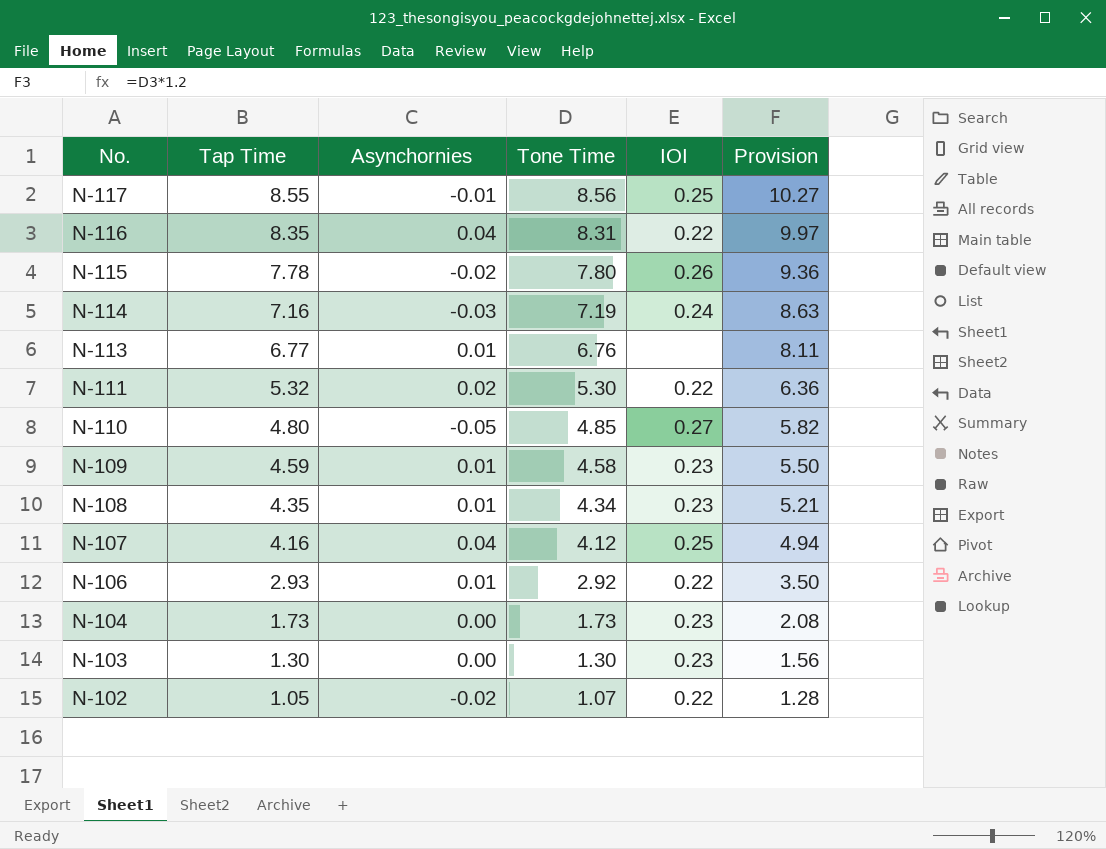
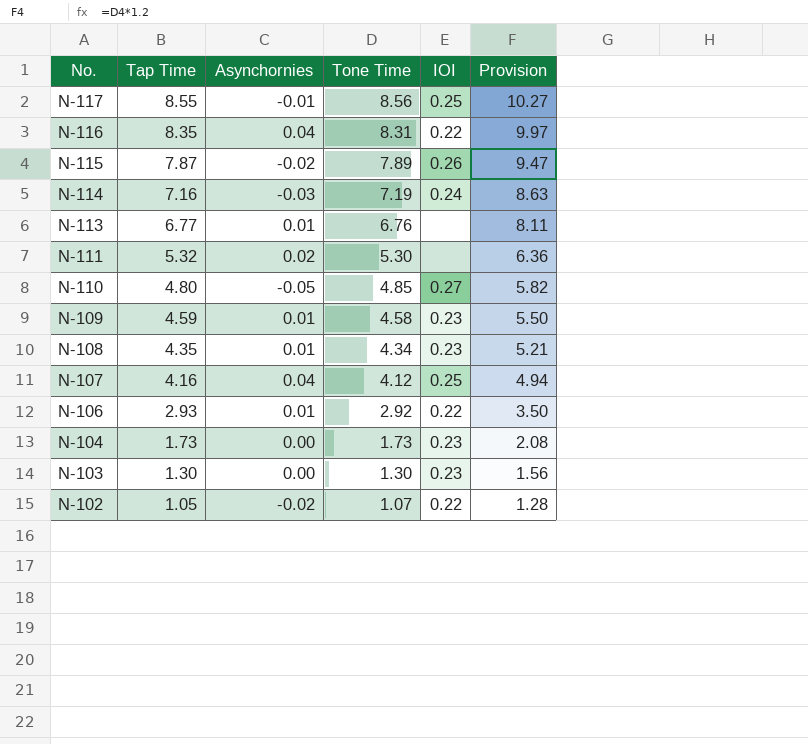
N-115 | Tap Time: 7.78 -> 7.87
N-115 | Tone Time: 7.80 -> 7.89
N-115 | Provision: 9.36 -> 9.47
N-111 | IOI: 0.22 -> none

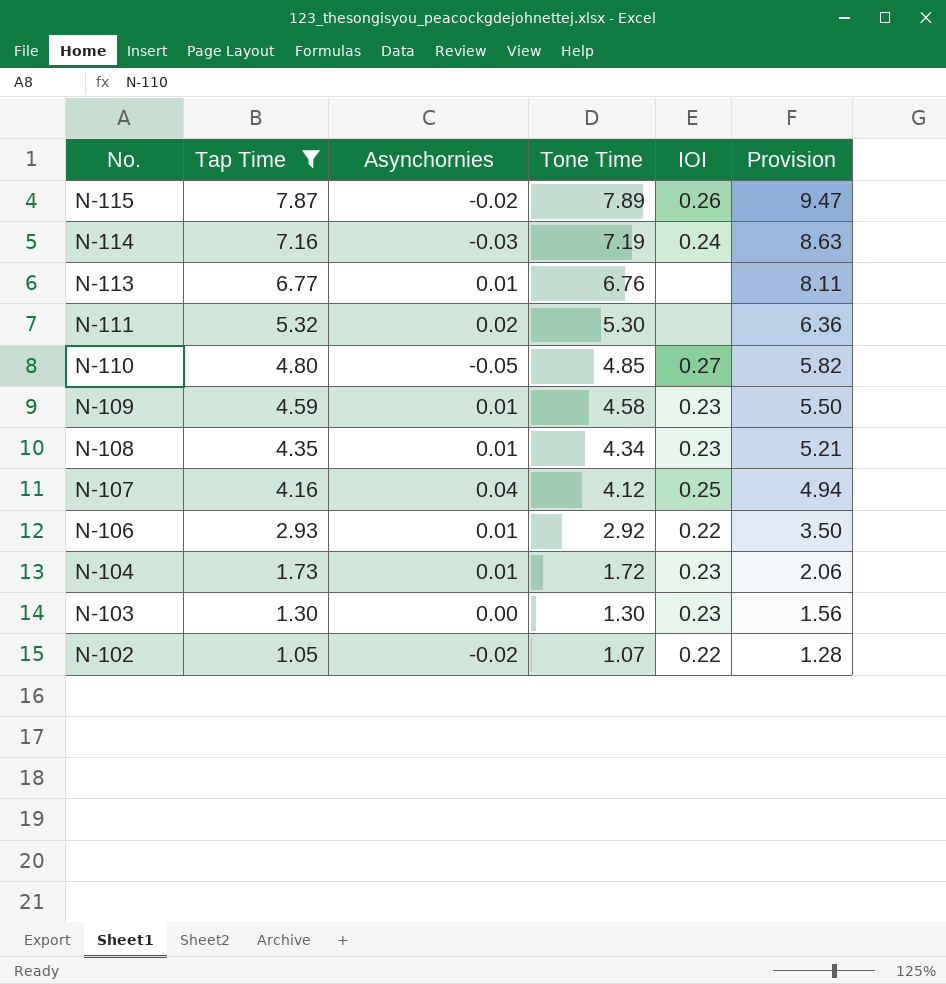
filter: none -> Tap Time <= 7.87
N-104 | Asynchornies: 0.00 -> 0.01
N-104 | Tone Time: 1.73 -> 1.72
N-104 | Provision: 2.08 -> 2.06

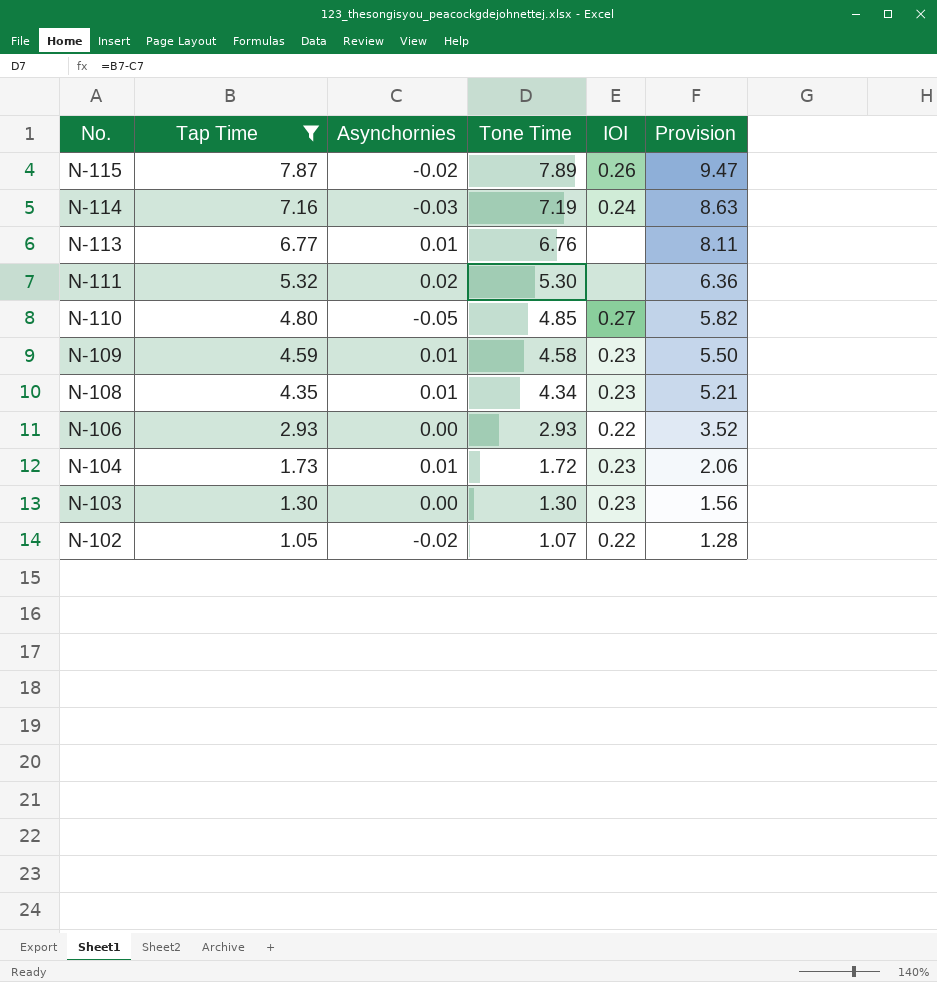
row N-107: 4.16 | 0.04 | 4.12 | 0.25 | 4.94 -> none
N-106 | Asynchornies: 0.01 -> 0.00
N-106 | Tone Time: 2.92 -> 2.93
N-106 | Provision: 3.50 -> 3.52

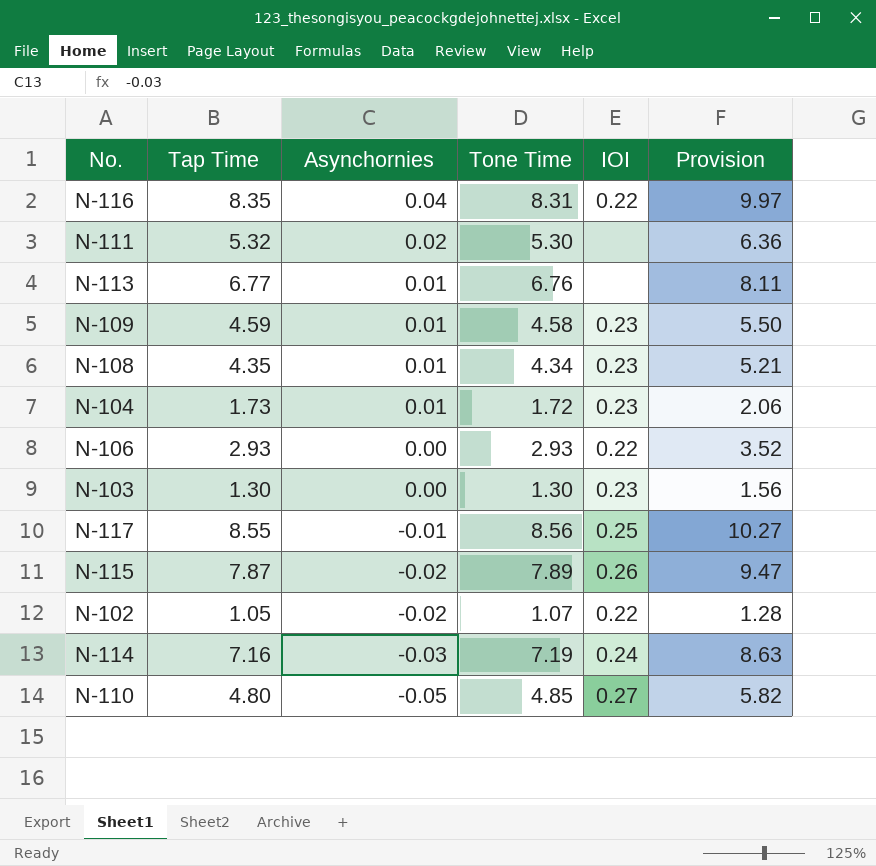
filter: Tap Time <= 7.87 -> none
row order: No. descending -> Asynchornies descending

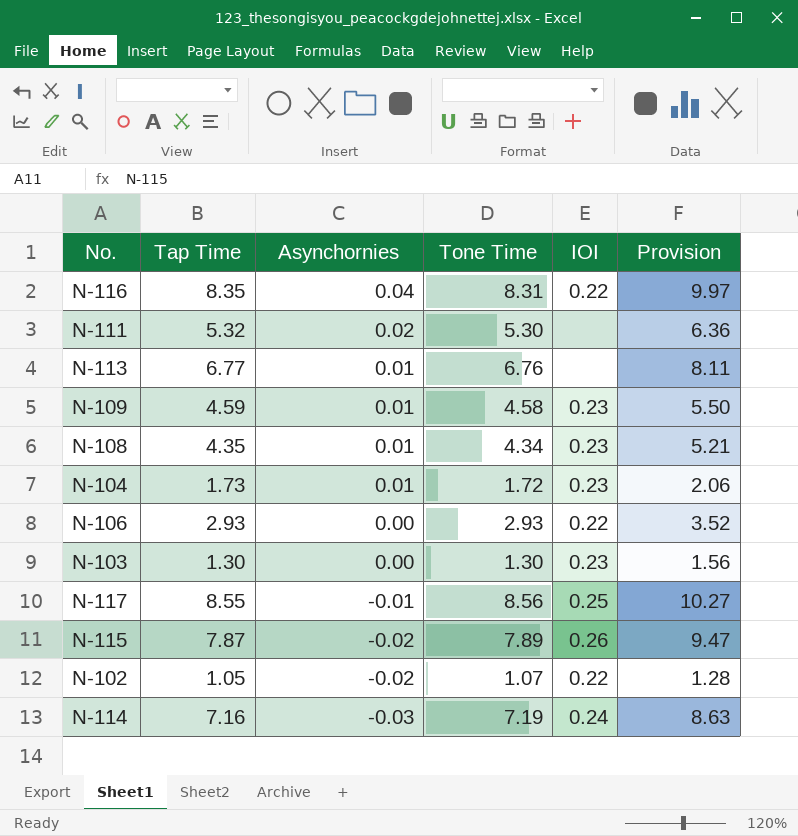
row N-110: 4.80 | -0.05 | 4.85 | 0.27 | 5.82 -> none

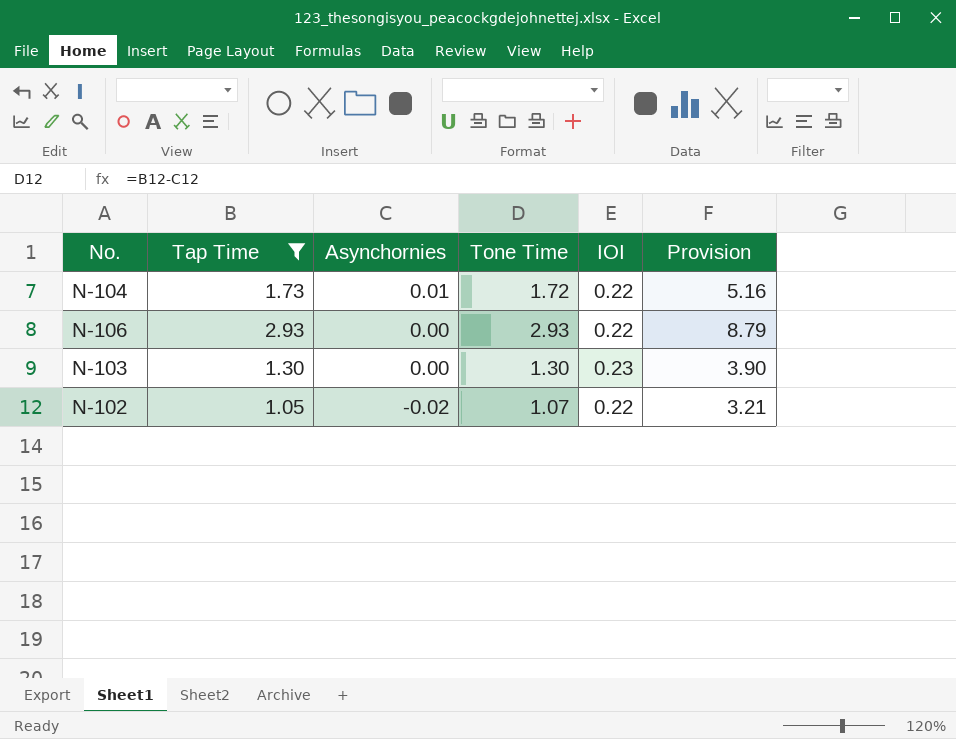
filter: none -> Tap Time <= 2.93
column Provision | formula: [Tone Time] * 1.2 -> [Tone Time] * 3
N-104 | IOI: 0.23 -> 0.22

